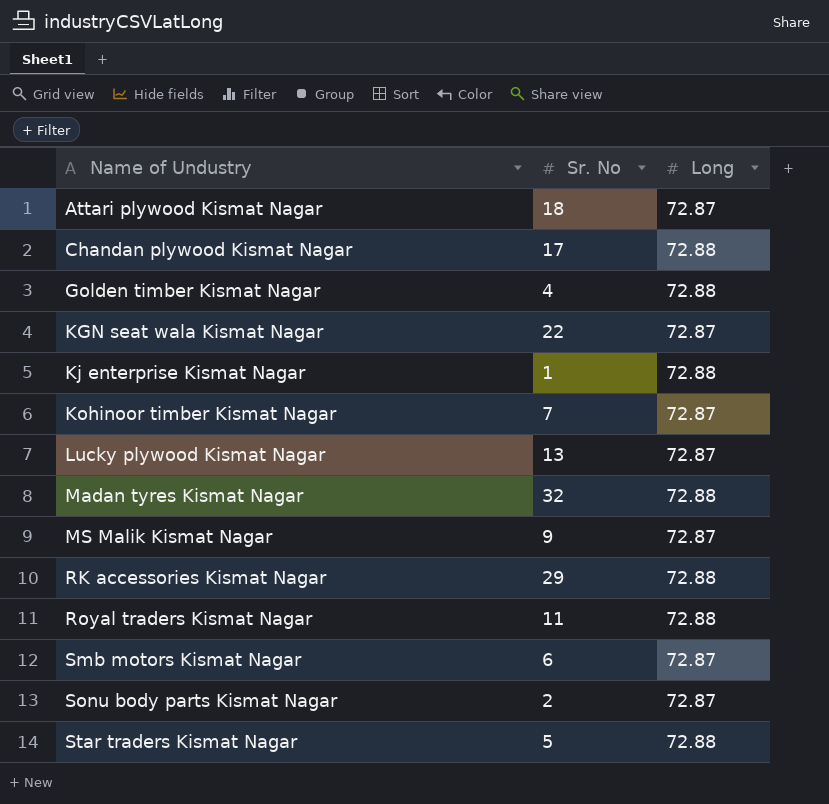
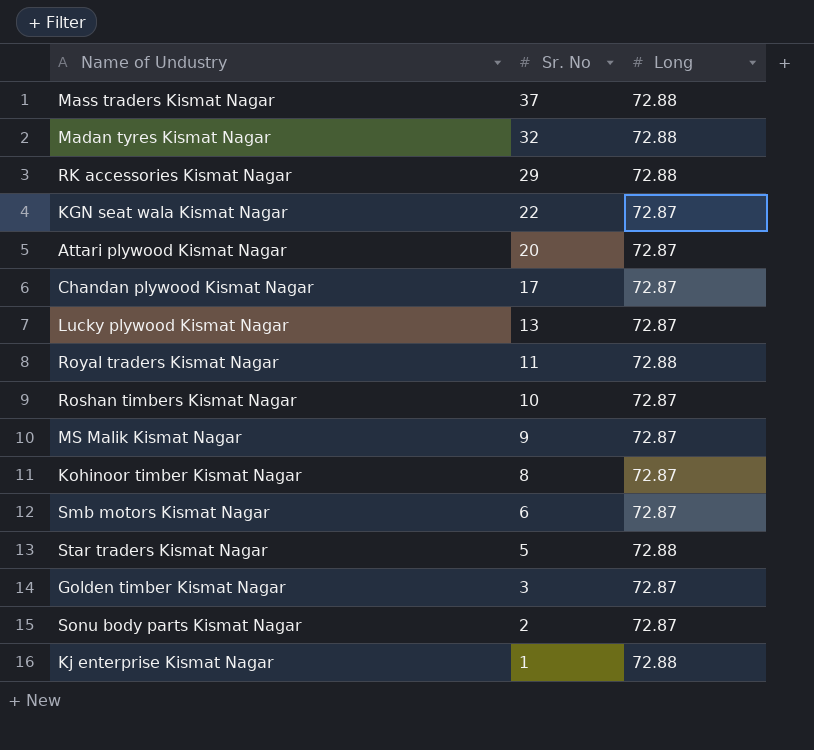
row order: Name of Undustry ascending -> Sr. No descending
row Mass traders Kismat Nagar: none -> 37 | 72.88
Attari plywood Kismat Nagar | Sr. No: 18 -> 20
Chandan plywood Kismat Nagar | Long: 72.88 -> 72.87
row Roshan timbers Kismat Nagar: none -> 10 | 72.87
Kohinoor timber Kismat Nagar | Sr. No: 7 -> 8
Golden timber Kismat Nagar | Sr. No: 4 -> 3
Golden timber Kismat Nagar | Long: 72.88 -> 72.87

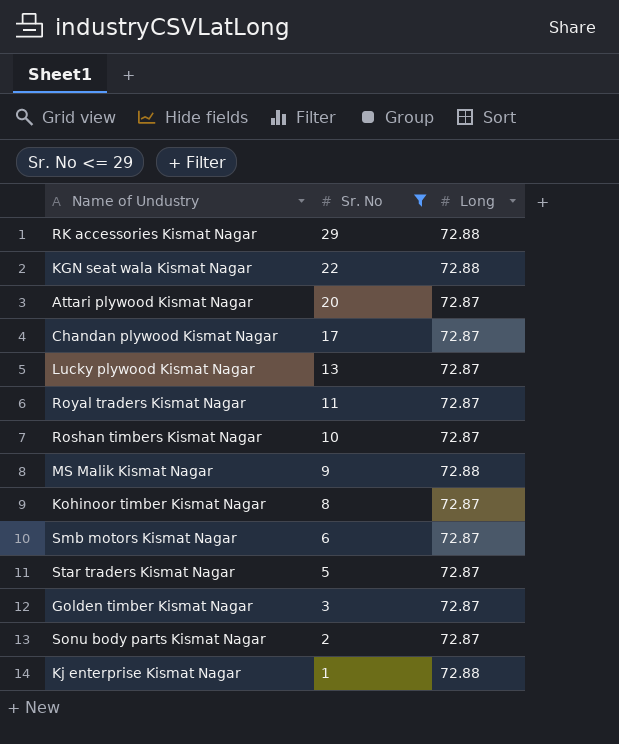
filter: none -> Sr. No <= 29
KGN seat wala Kismat Nagar | Long: 72.87 -> 72.88
Royal traders Kismat Nagar | Long: 72.88 -> 72.87
MS Malik Kismat Nagar | Long: 72.87 -> 72.88
Star traders Kismat Nagar | Long: 72.88 -> 72.87

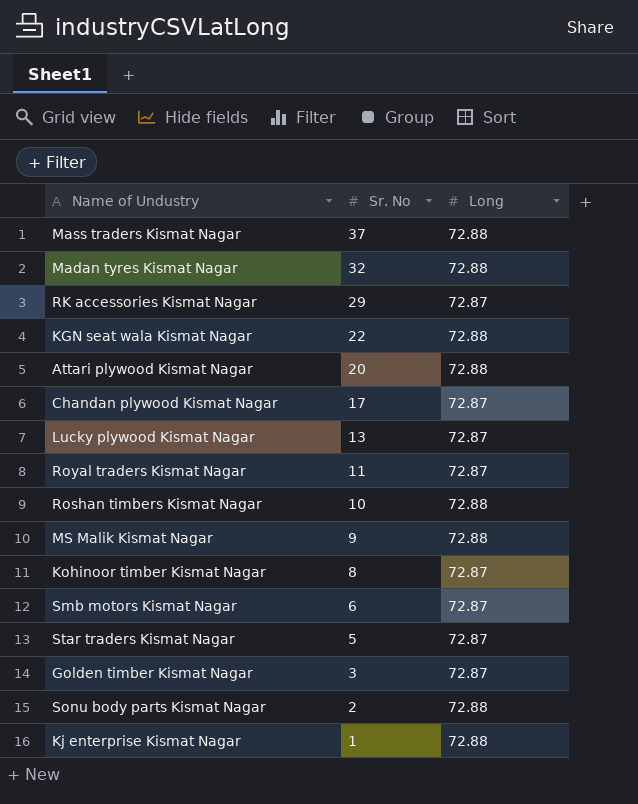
filter: Sr. No <= 29 -> none
RK accessories Kismat Nagar | Long: 72.88 -> 72.87
Attari plywood Kismat Nagar | Long: 72.87 -> 72.88
Roshan timbers Kismat Nagar | Long: 72.87 -> 72.88
Sonu body parts Kismat Nagar | Long: 72.87 -> 72.88

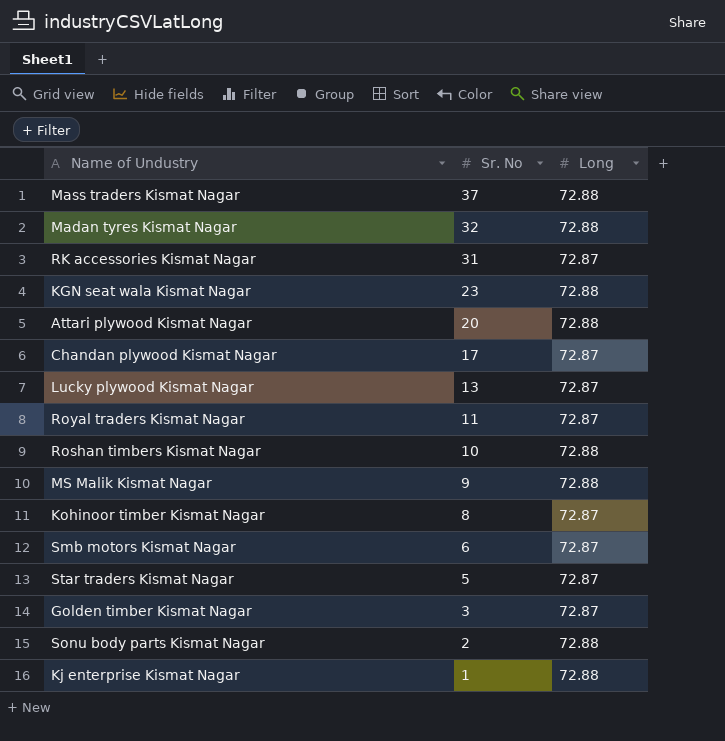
RK accessories Kismat Nagar | Sr. No: 29 -> 31
KGN seat wala Kismat Nagar | Sr. No: 22 -> 23

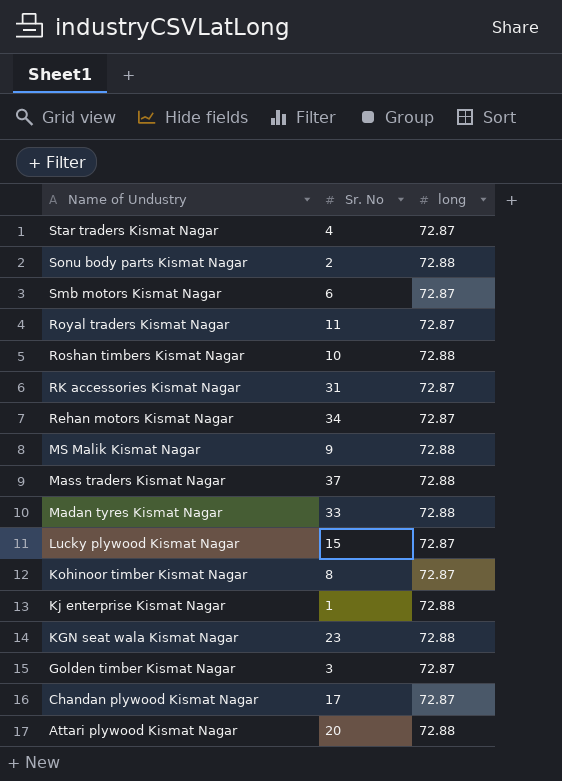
row order: Sr. No descending -> Name of Undustry descending
column name: Long -> long
Star traders Kismat Nagar | Sr. No: 5 -> 4
row Rehan motors Kismat Nagar: none -> 34 | 72.87
Madan tyres Kismat Nagar | Sr. No: 32 -> 33
Lucky plywood Kismat Nagar | Sr. No: 13 -> 15

